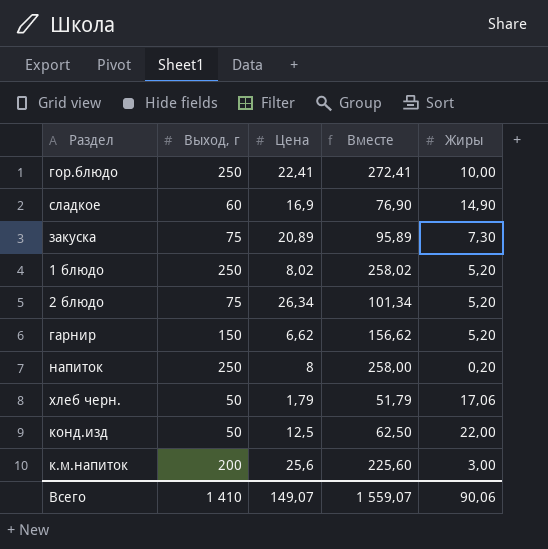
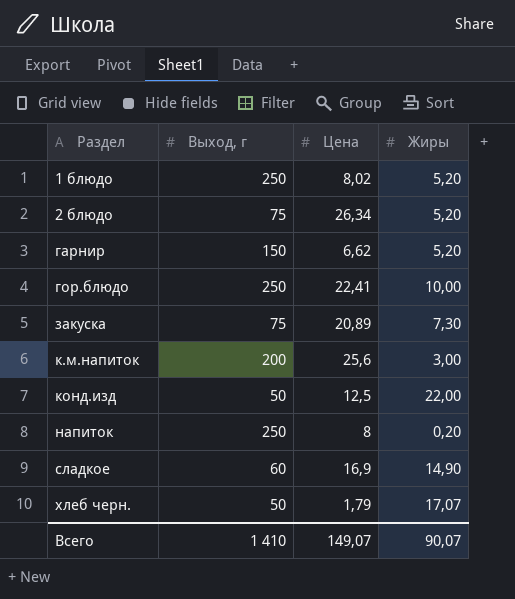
row order: none -> Раздел ascending
column Вместе | formula: [Выход, г] + [Цена] -> none
хлеб черн. | Жиры: 17,06 -> 17,07
Всего | Жиры: 90,06 -> 90,07

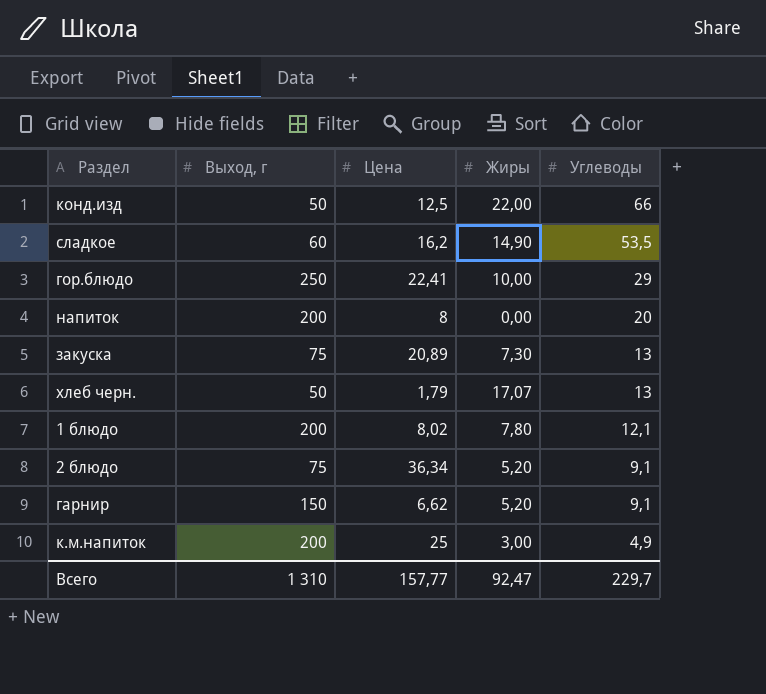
row order: Раздел ascending -> Углеводы descending
column Углеводы | position: none -> 5
сладкое | Цена: 16,9 -> 16,2
напиток | Выход, г: 250 -> 200
напиток | Жиры: 0,20 -> 0,00
1 блюдо | Выход, г: 250 -> 200
1 блюдо | Жиры: 5,20 -> 7,80
2 блюдо | Цена: 26,34 -> 36,34
к.м.напиток | Цена: 25,6 -> 25
Всего | Выход, г: 1 410 -> 1 310
Всего | Цена: 149,07 -> 157,77
Всего | Жиры: 90,07 -> 92,47

